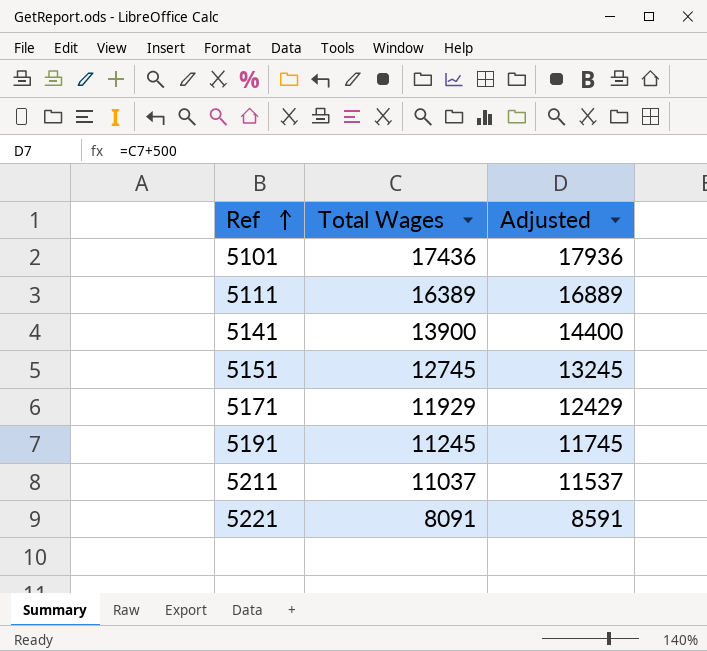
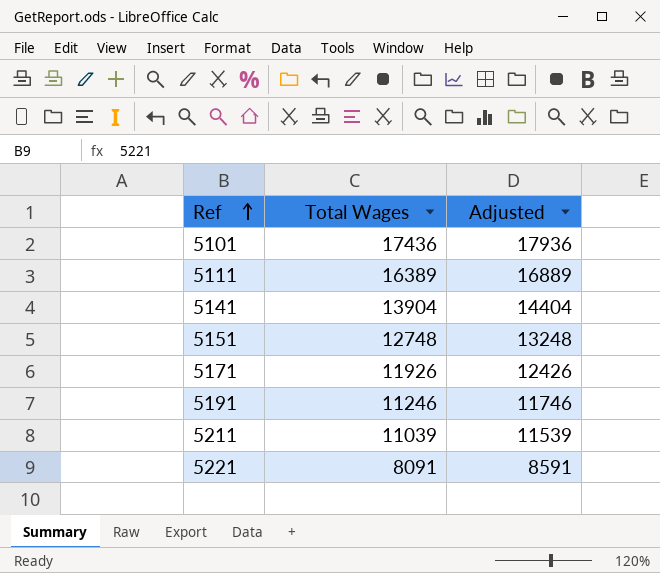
5141 | Total Wages: 13900 -> 13904
5141 | Adjusted: 14400 -> 14404
5151 | Total Wages: 12745 -> 12748
5151 | Adjusted: 13245 -> 13248
5171 | Total Wages: 11929 -> 11926
5171 | Adjusted: 12429 -> 12426
5191 | Total Wages: 11245 -> 11246
5191 | Adjusted: 11745 -> 11746
5211 | Total Wages: 11037 -> 11039
5211 | Adjusted: 11537 -> 11539

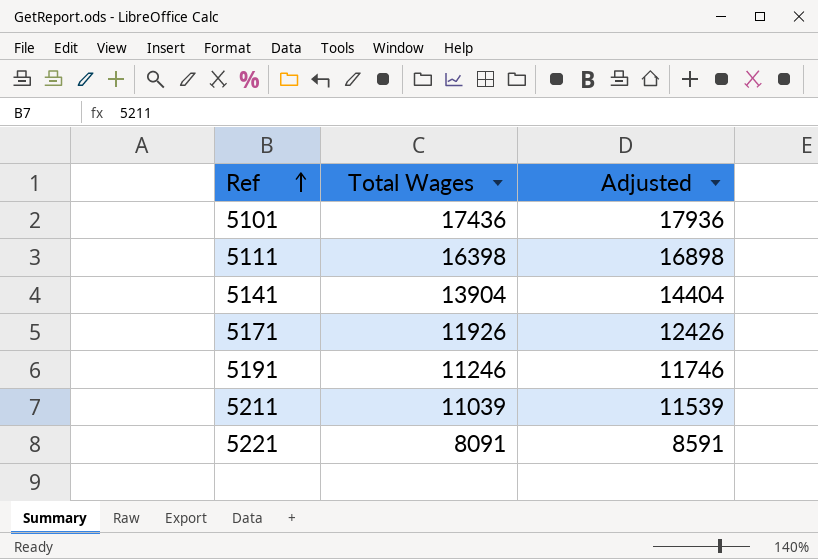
row 5151: 12748 | 13248 -> none
5111 | Total Wages: 16389 -> 16398
5111 | Adjusted: 16889 -> 16898

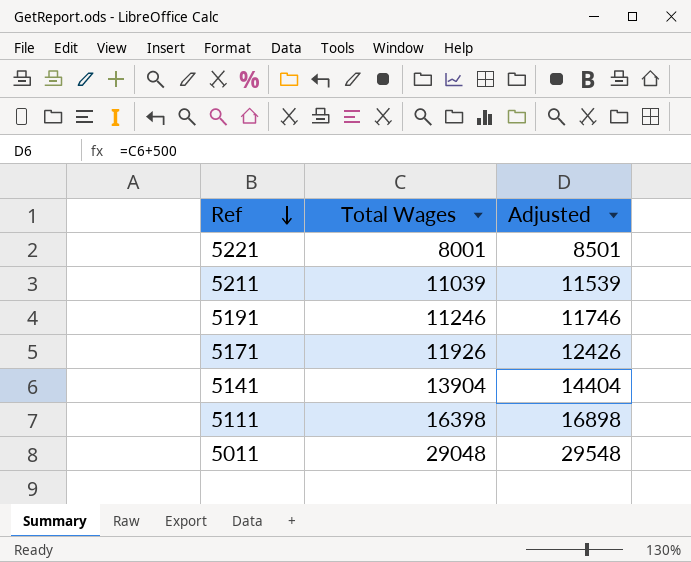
row order: Ref ascending -> Ref descending
row 5101: 17436 | 17936 -> none
5221 | Total Wages: 8091 -> 8001
5221 | Adjusted: 8591 -> 8501
row 5011: none -> 29048 | 29548

